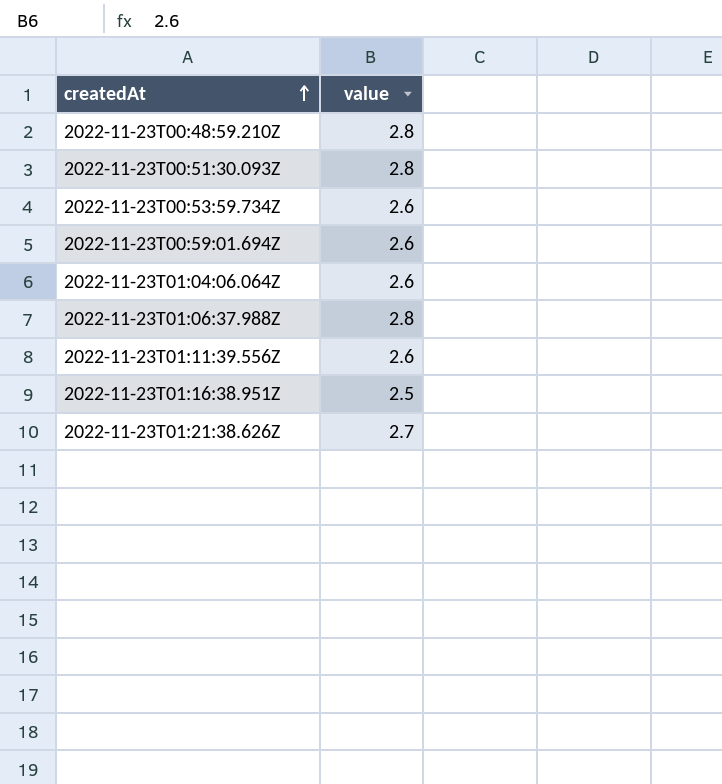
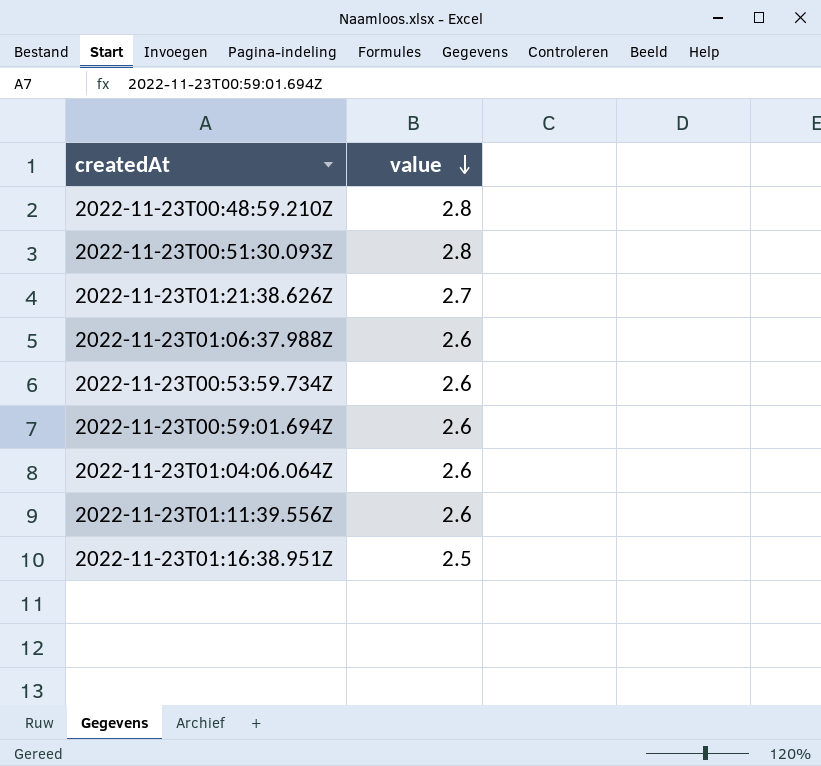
row order: createdAt ascending -> value descending
2022-11-23T01:06:37.988Z | value: 2.8 -> 2.6

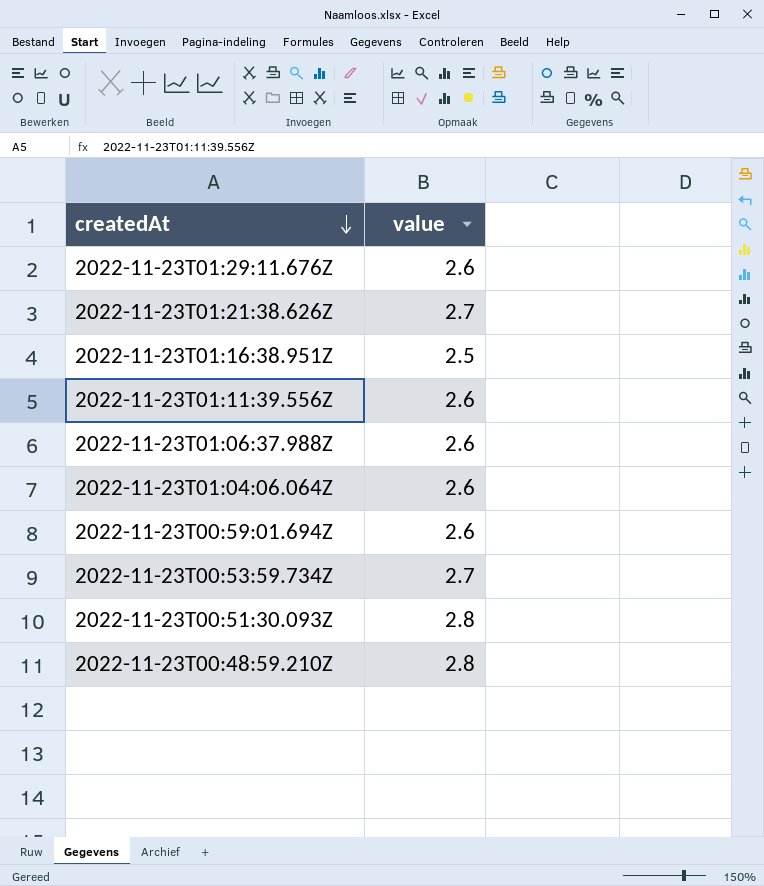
row order: value descending -> createdAt descending
row 2022-11-23T01:29:11.676Z: none -> 2.6
2022-11-23T00:53:59.734Z | value: 2.6 -> 2.7

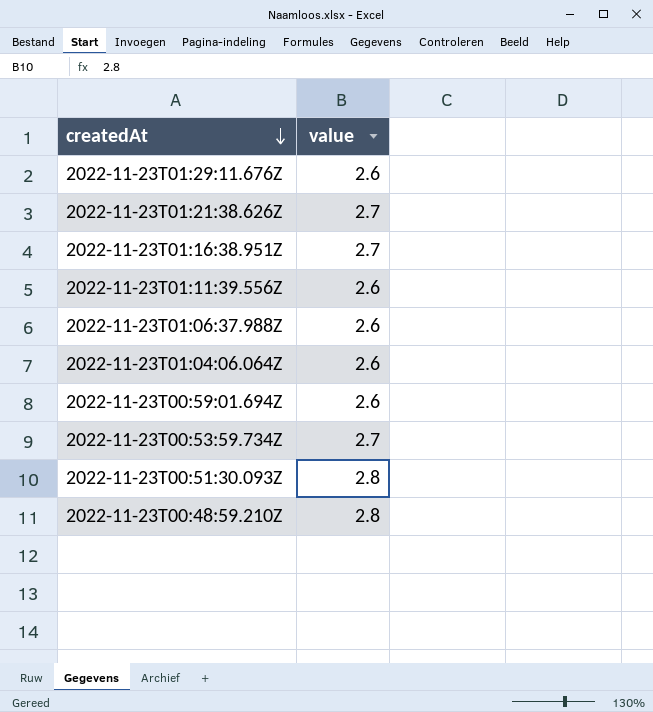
2022-11-23T01:16:38.951Z | value: 2.5 -> 2.7

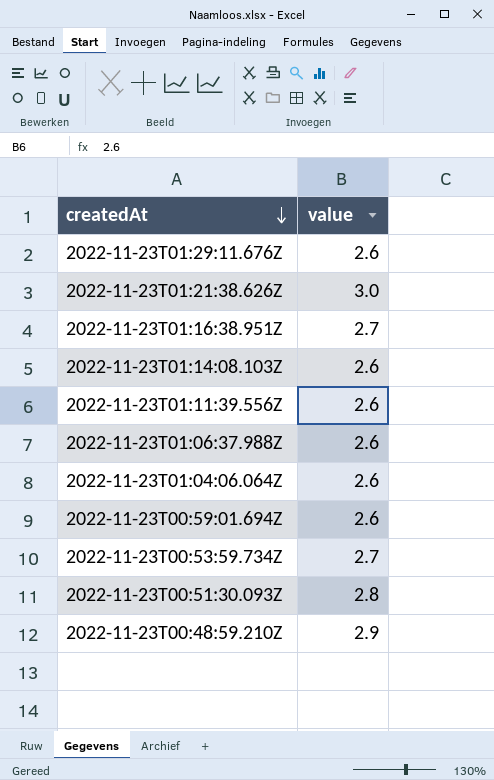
2022-11-23T01:21:38.626Z | value: 2.7 -> 3.0
row 2022-11-23T01:14:08.103Z: none -> 2.6
2022-11-23T00:48:59.210Z | value: 2.8 -> 2.9

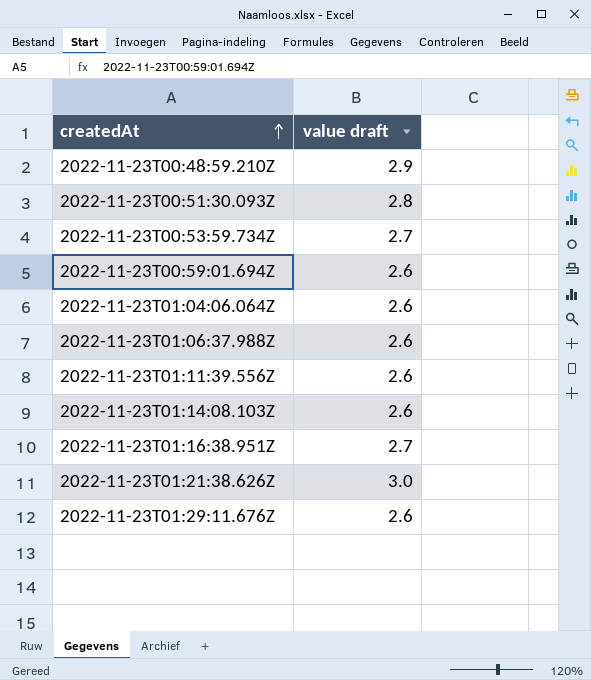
row order: createdAt descending -> createdAt ascending
column name: value -> value draft

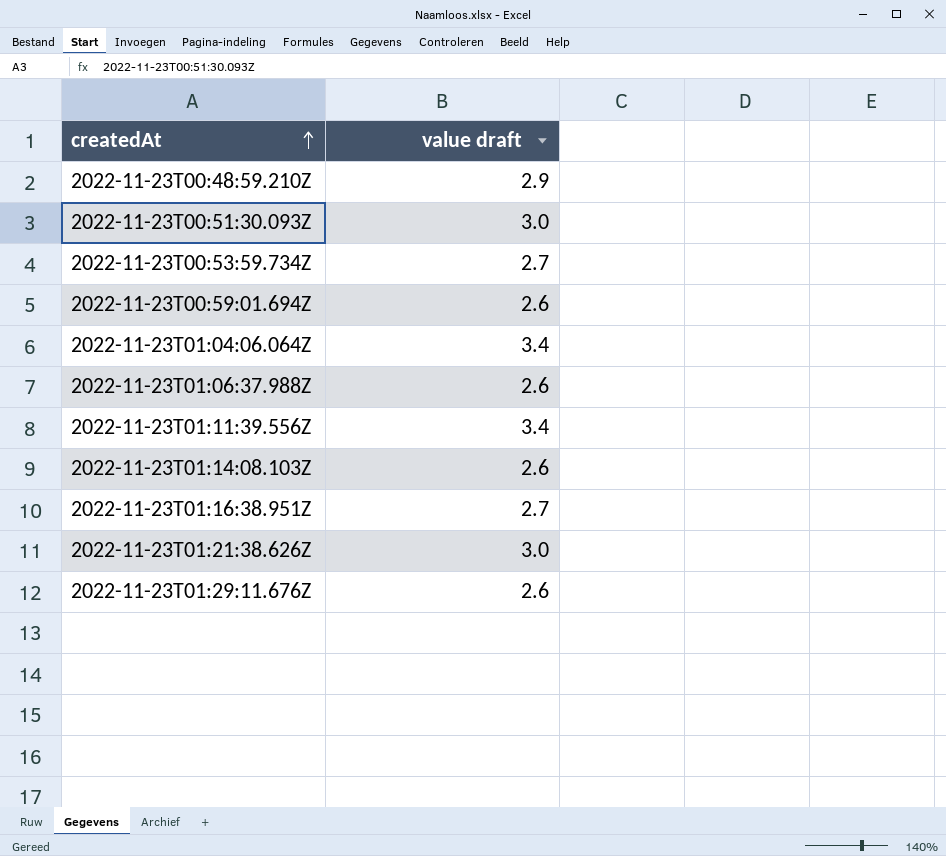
2022-11-23T00:51:30.093Z | value draft: 2.8 -> 3.0
2022-11-23T01:04:06.064Z | value draft: 2.6 -> 3.4
2022-11-23T01:11:39.556Z | value draft: 2.6 -> 3.4

